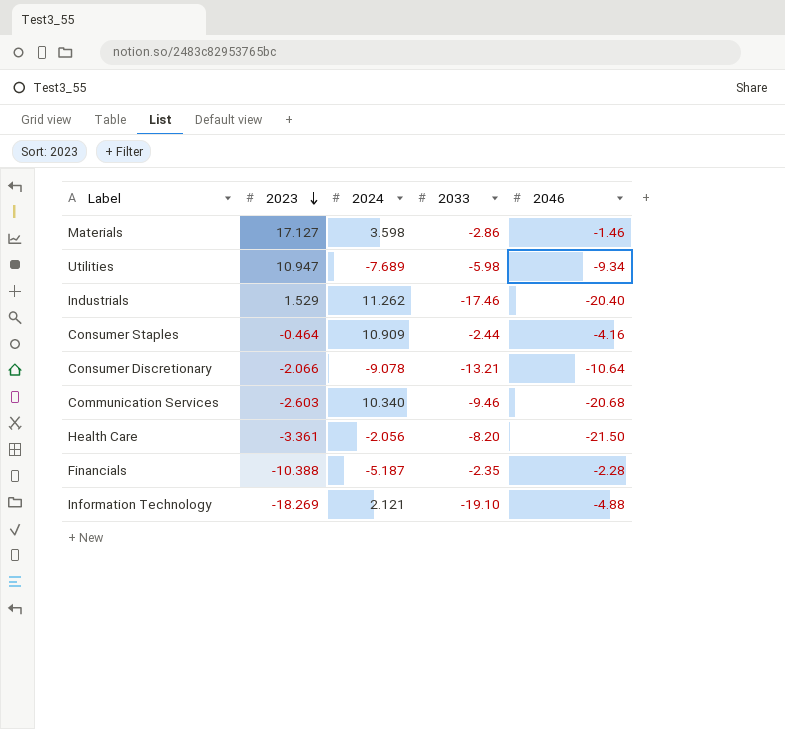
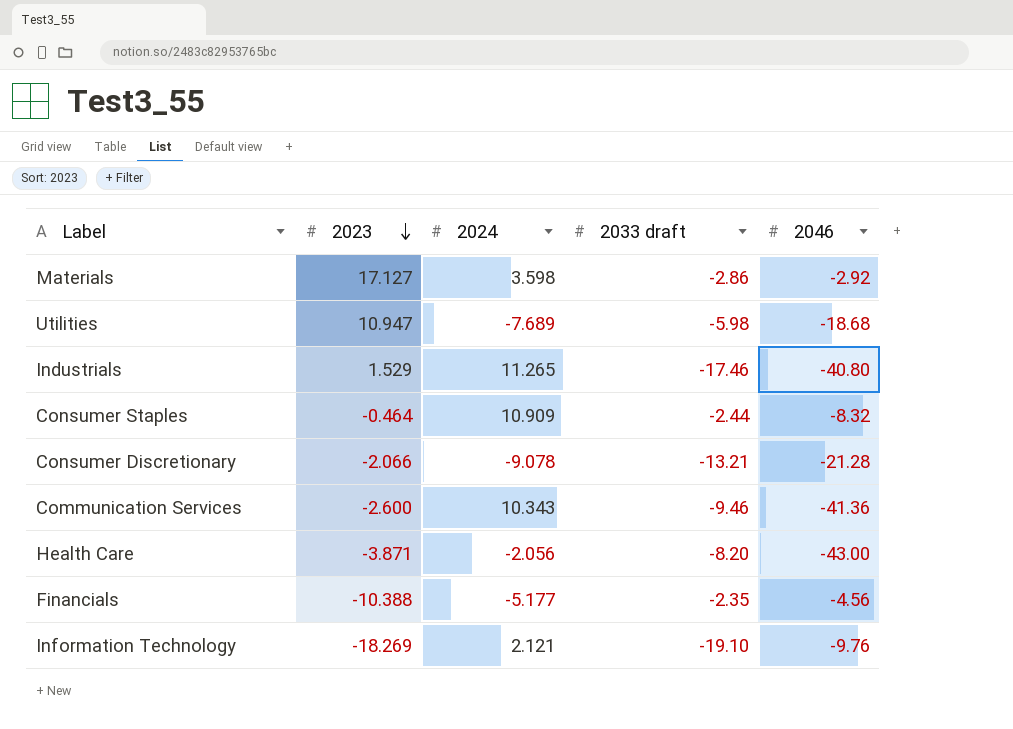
column name: 2033 -> 2033 draft
Materials | 2046: -1.46 -> -2.92
Utilities | 2046: -9.34 -> -18.68
Industrials | 2024: 11.262 -> 11.265
Industrials | 2046: -20.40 -> -40.80
Consumer Staples | 2046: -4.16 -> -8.32
Consumer Discretionary | 2046: -10.64 -> -21.28
Communication Services | 2023: -2.603 -> -2.600
Communication Services | 2024: 10.340 -> 10.343
Communication Services | 2046: -20.68 -> -41.36
Health Care | 2023: -3.361 -> -3.871
Health Care | 2046: -21.50 -> -43.00
Financials | 2024: -5.187 -> -5.177
Financials | 2046: -2.28 -> -4.56
Information Technology | 2046: -4.88 -> -9.76

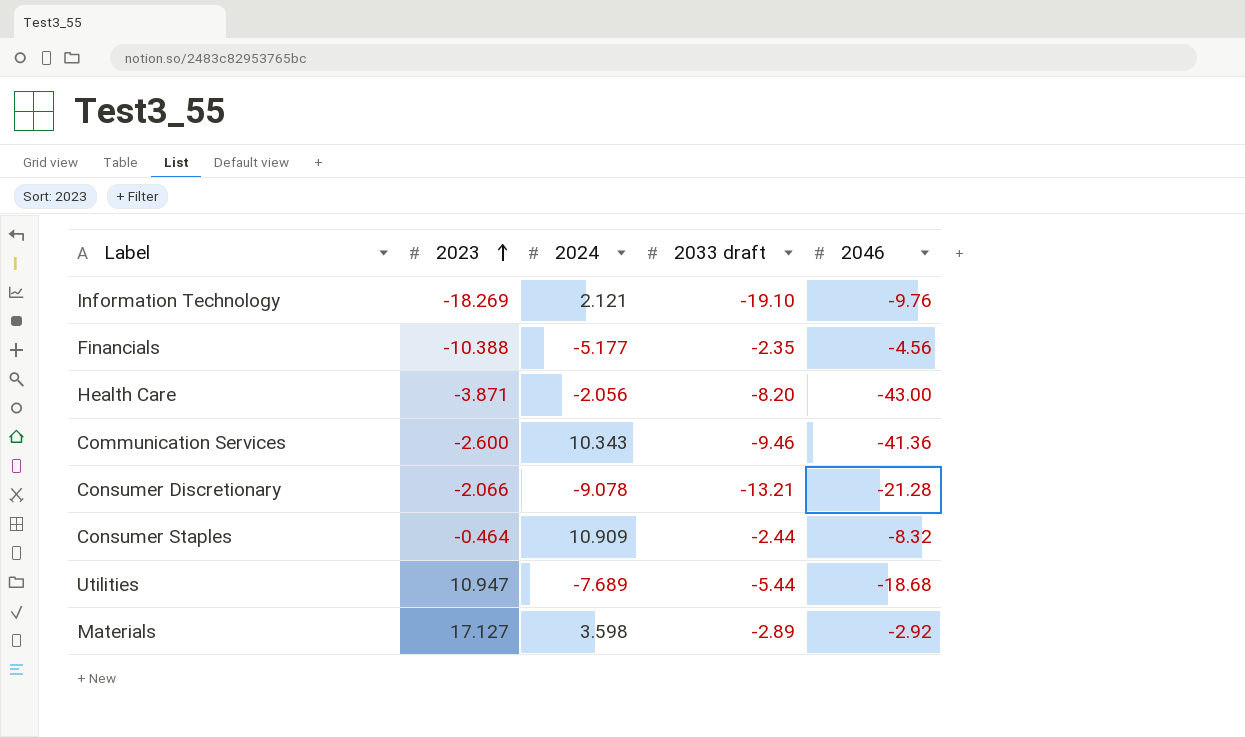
row order: 2023 descending -> 2023 ascending
row Industrials: 1.529 | 11.265 | -17.46 | -40.80 -> none
Utilities | 2033 draft: -5.98 -> -5.44
Materials | 2033 draft: -2.86 -> -2.89

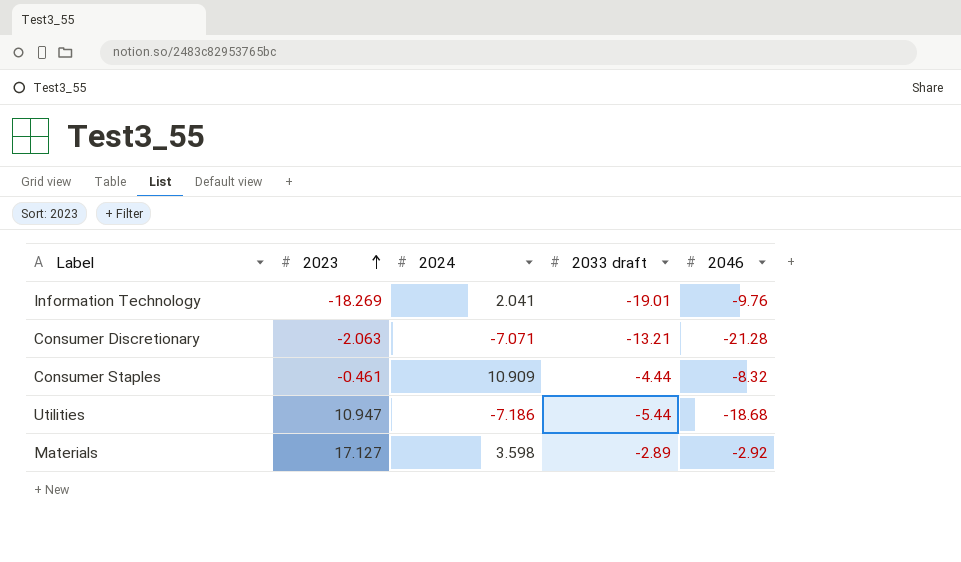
row Financials: -10.388 | -5.177 | -2.35 | -4.56 -> none
row Health Care: -3.871 | -2.056 | -8.20 | -43.00 -> none
row Communication Services: -2.600 | 10.343 | -9.46 | -41.36 -> none
Information Technology | 2024: 2.121 -> 2.041
Information Technology | 2033 draft: -19.10 -> -19.01
Consumer Discretionary | 2023: -2.066 -> -2.063
Consumer Discretionary | 2024: -9.078 -> -7.071
Consumer Staples | 2023: -0.464 -> -0.461
Consumer Staples | 2033 draft: -2.44 -> -4.44
Utilities | 2024: -7.689 -> -7.186

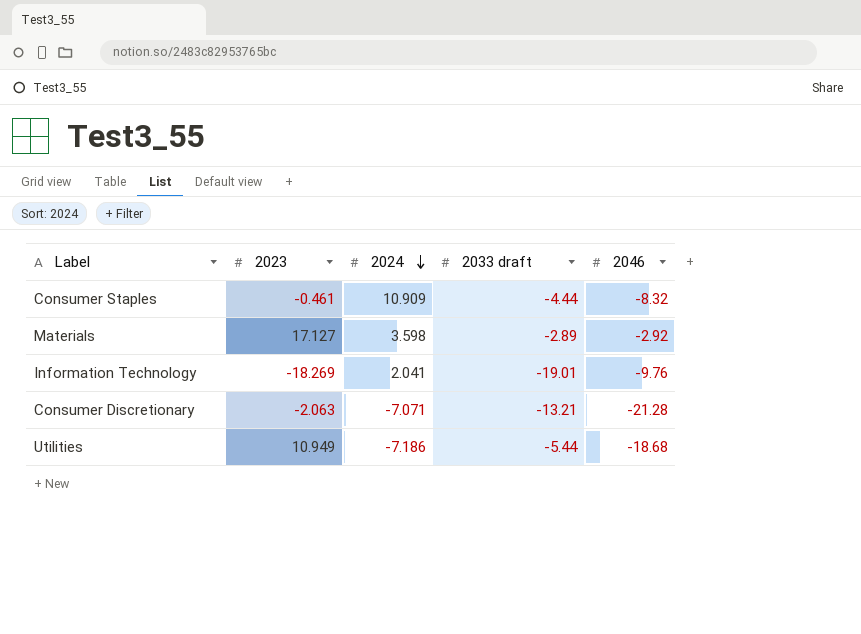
row order: 2023 ascending -> 2024 descending
Utilities | 2023: 10.947 -> 10.949

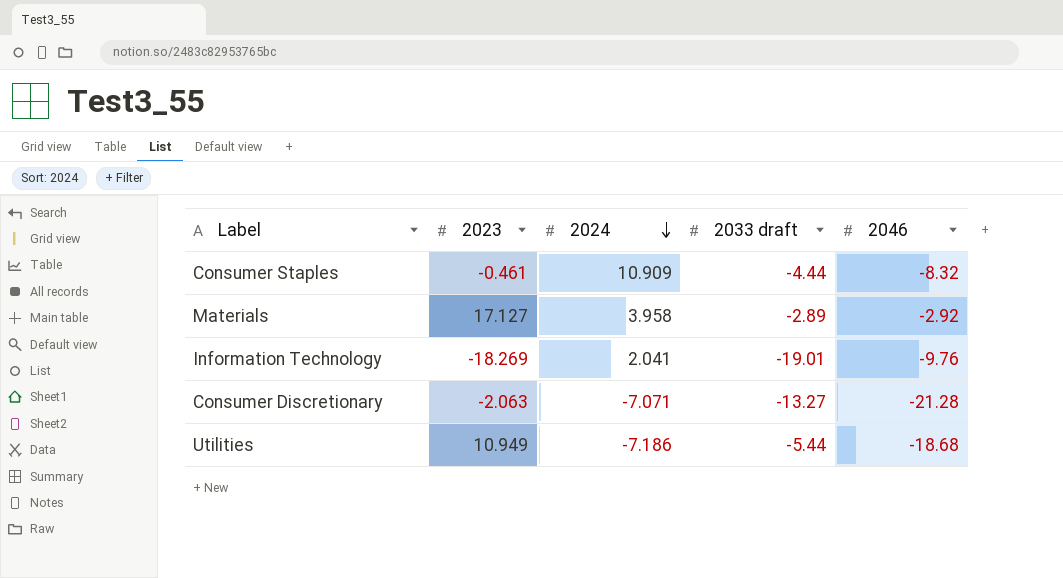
Materials | 2024: 3.598 -> 3.958
Consumer Discretionary | 2033 draft: -13.21 -> -13.27

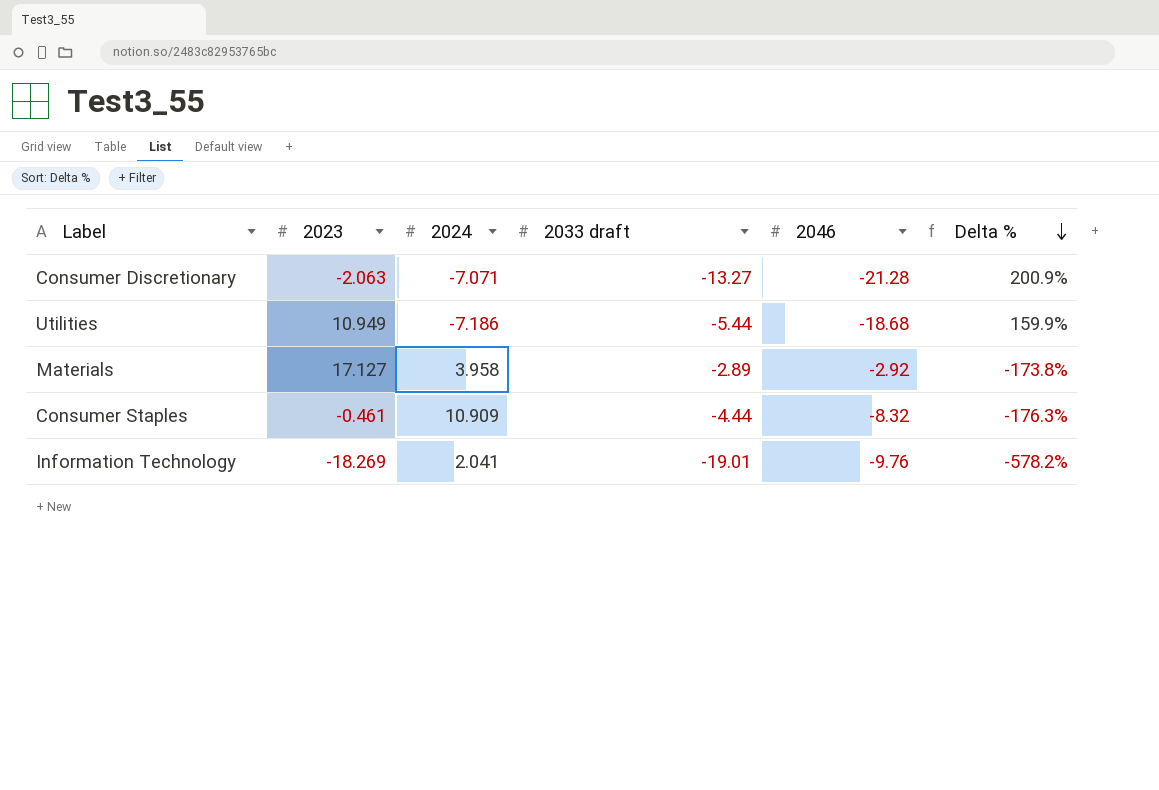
row order: 2024 descending -> Delta % descending
column Delta % | formula: none -> ([2046] - [2024]) / [2024]

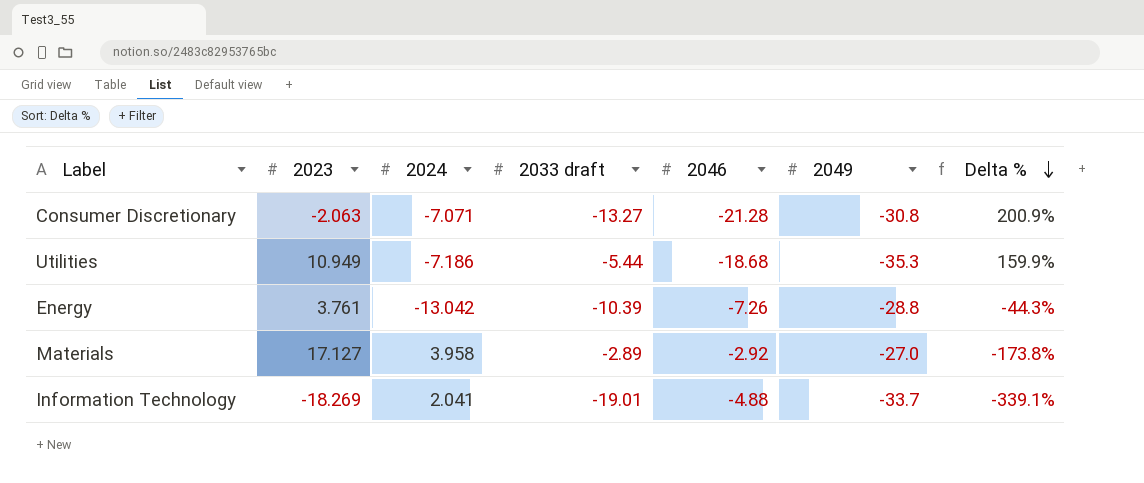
column 2049 | position: none -> 6
row Consumer Staples: -0.461 | 10.909 | -4.44 | -8.32 | -176.3% -> none
row Energy: none -> 3.761 | -13.042 | -10.39 | -7.26 | -28.8 | -44.3%
Information Technology | 2046: -9.76 -> -4.88
Information Technology | Delta %: -578.2% -> -339.1%

